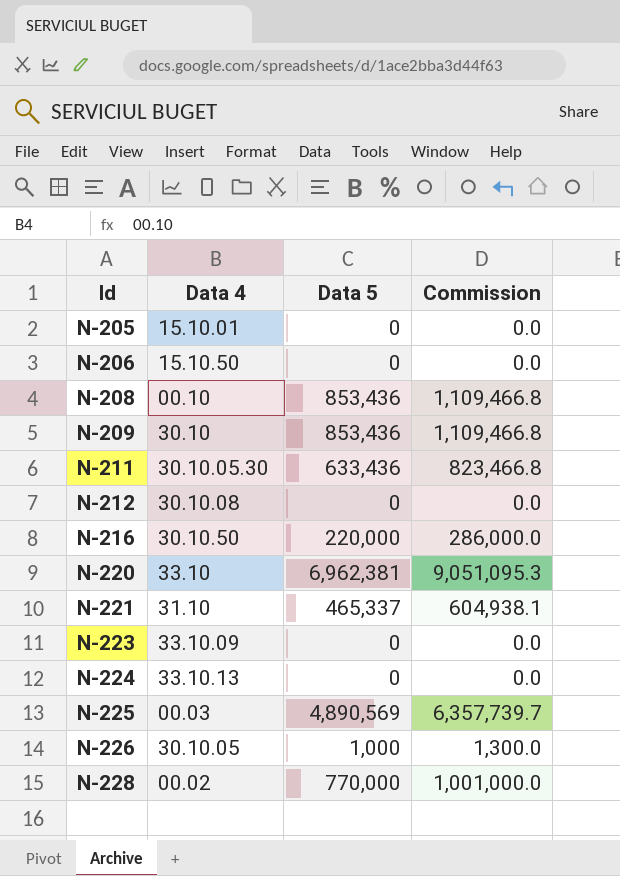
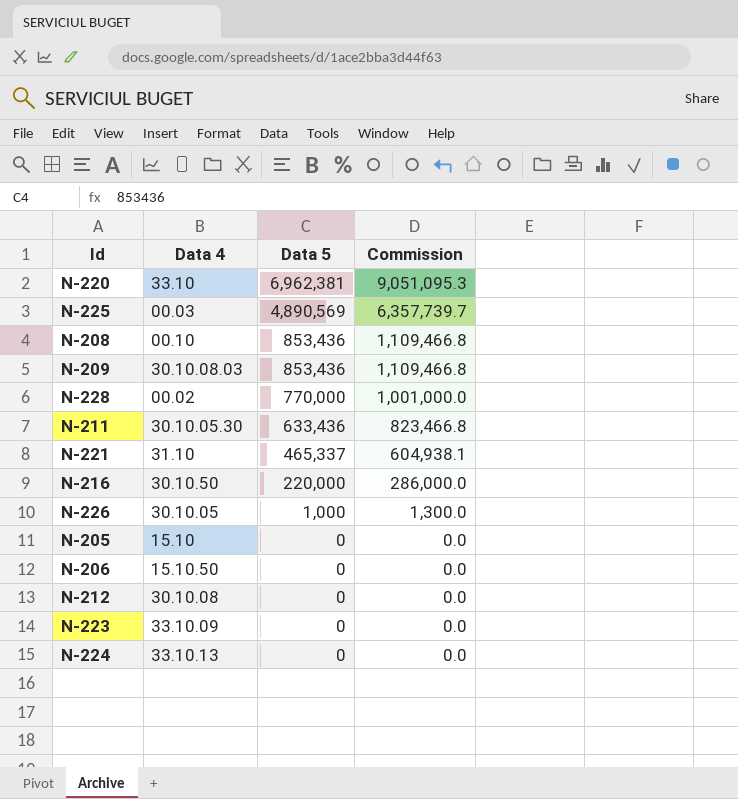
row order: Id ascending -> Data 5 descending
N-209 | Data 4: 30.10 -> 30.10.08.03
N-205 | Data 4: 15.10.01 -> 15.10

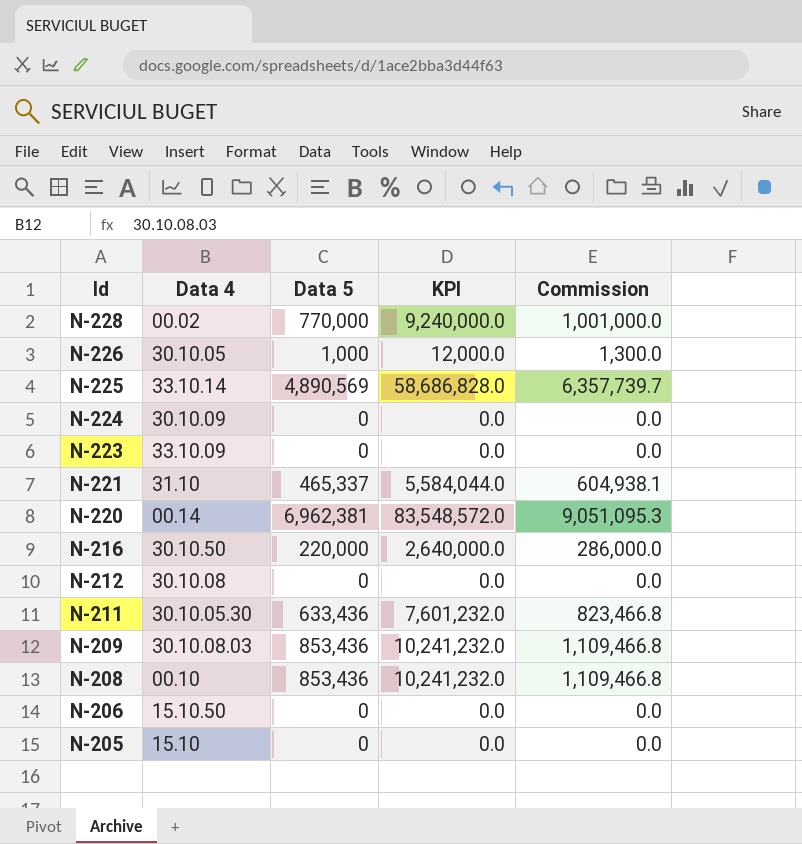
row order: Data 5 descending -> Id descending
column KPI | formula: none -> [Data 5] * 12
N-225 | Data 4: 00.03 -> 33.10.14
N-224 | Data 4: 33.10.13 -> 30.10.09
N-220 | Data 4: 33.10 -> 00.14

